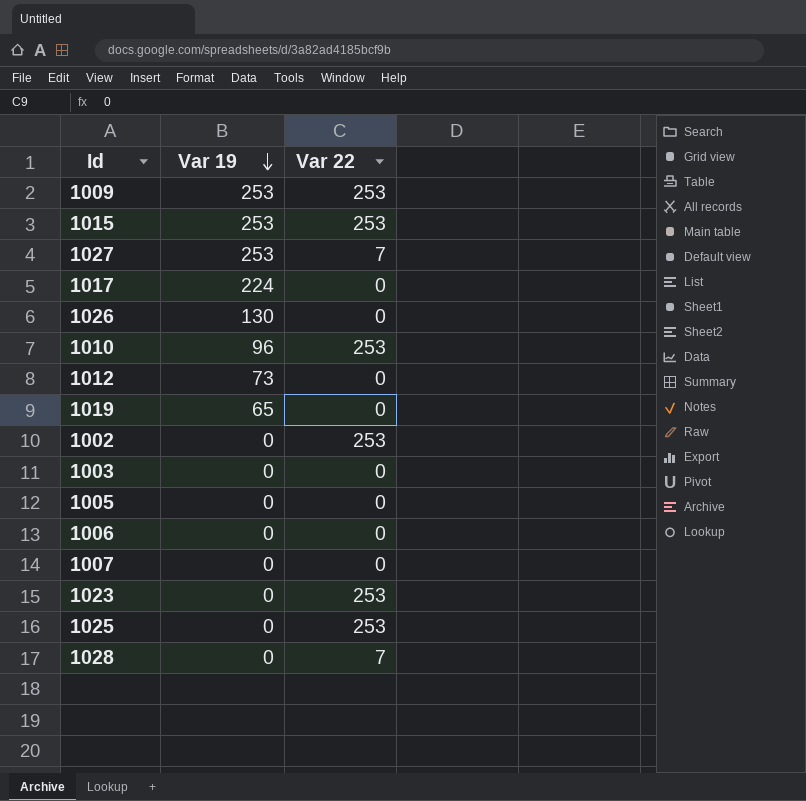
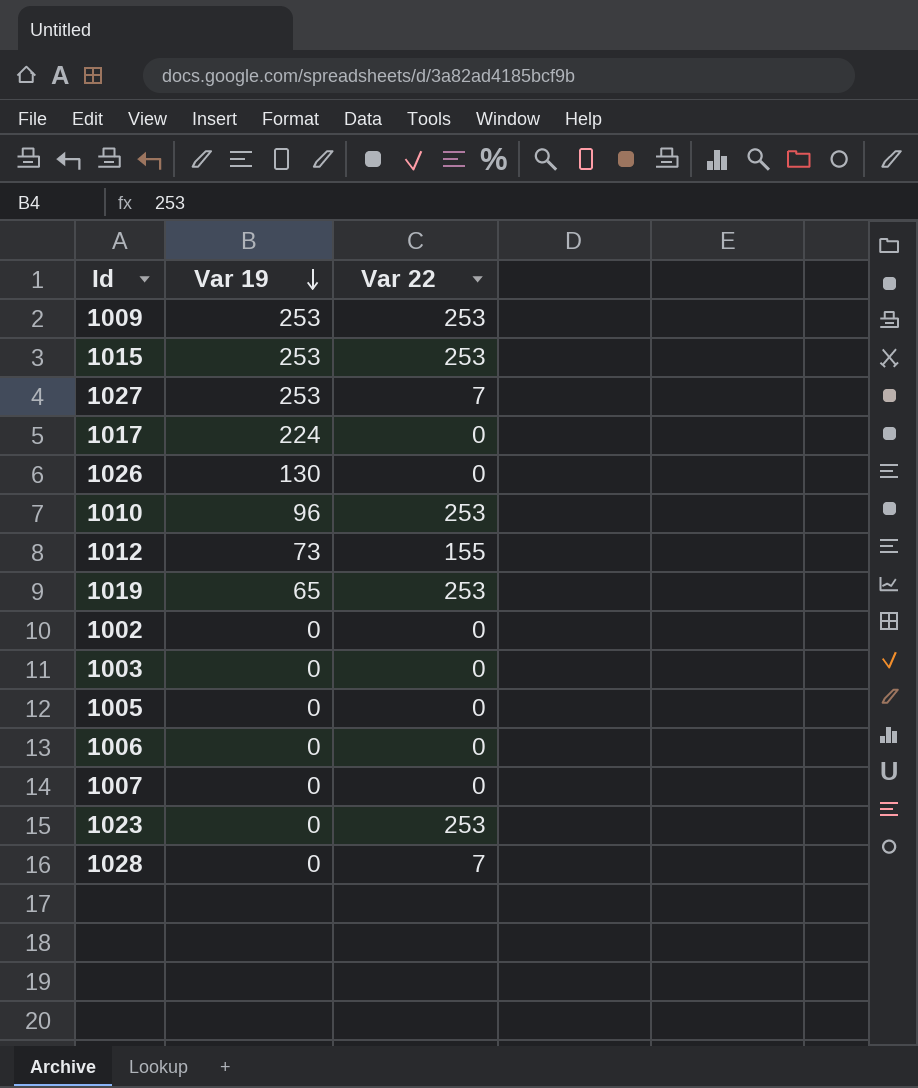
row 1025: 0 | 253 -> none
1012 | Var 22: 0 -> 155
1019 | Var 22: 0 -> 253
1002 | Var 22: 253 -> 0

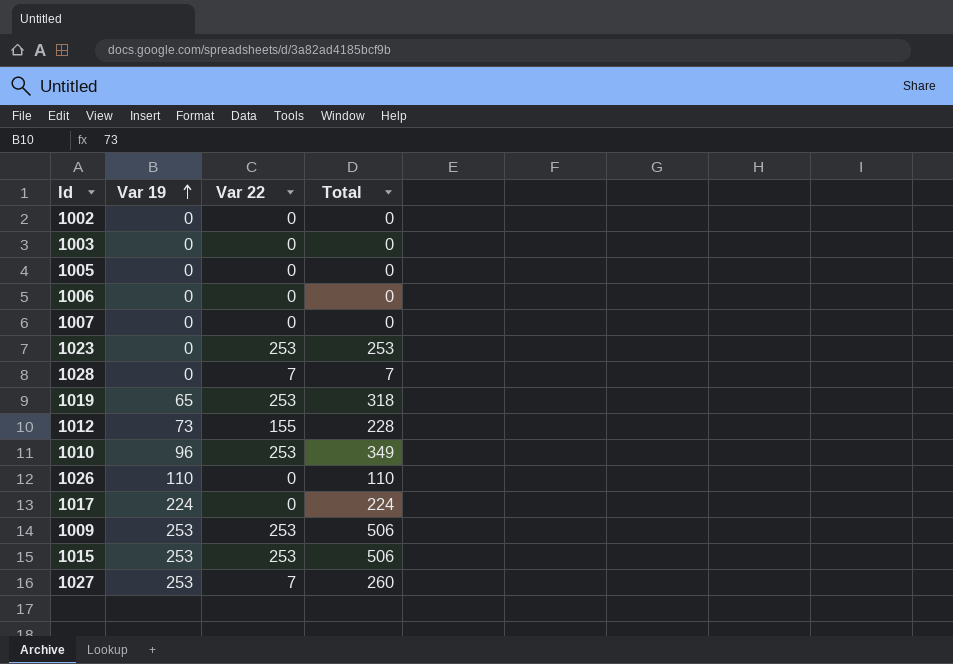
row order: Var 19 descending -> Var 19 ascending
column Total | formula: none -> [Var 19] + [Var 22]
1026 | Var 19: 130 -> 110

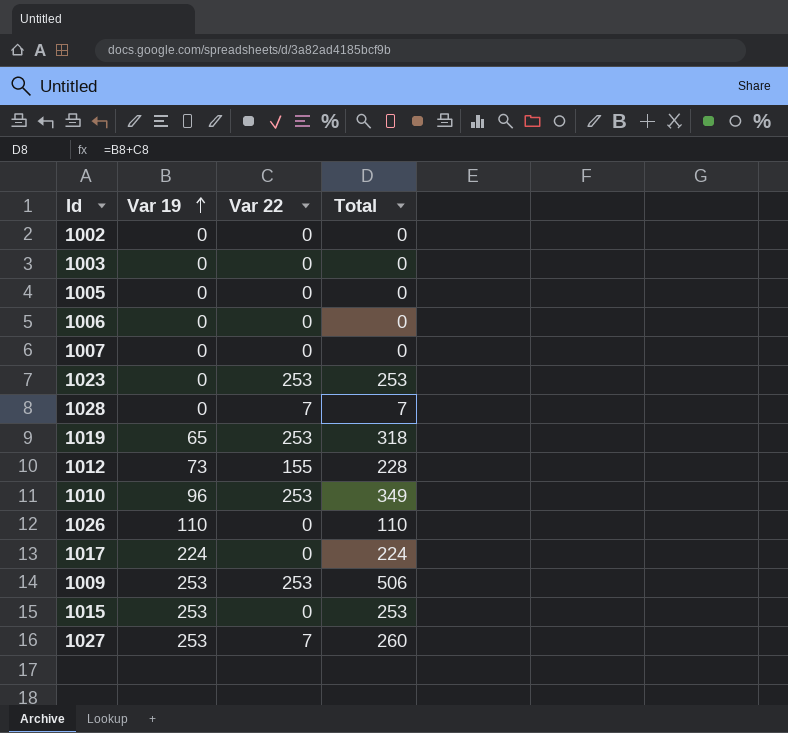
1015 | Var 22: 253 -> 0
1015 | Total: 506 -> 253

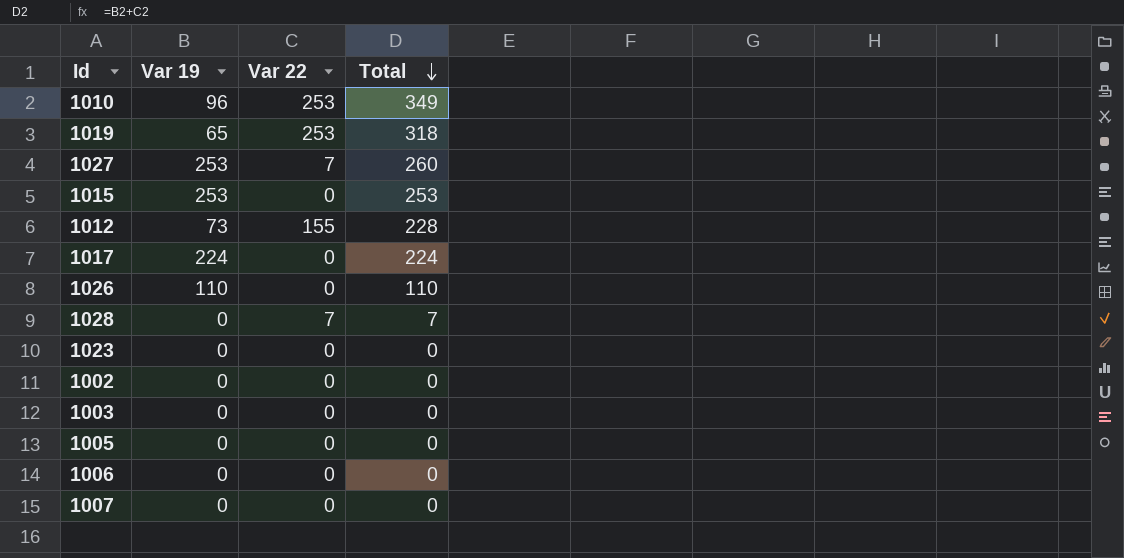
row order: Var 19 ascending -> Total descending
row 1009: 253 | 253 | 506 -> none
1023 | Var 22: 253 -> 0
1023 | Total: 253 -> 0

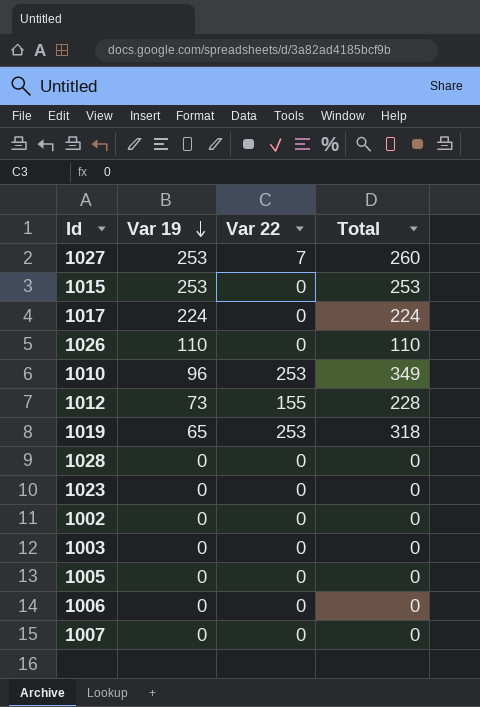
row order: Total descending -> Var 19 descending
1028 | Var 22: 7 -> 0
1028 | Total: 7 -> 0

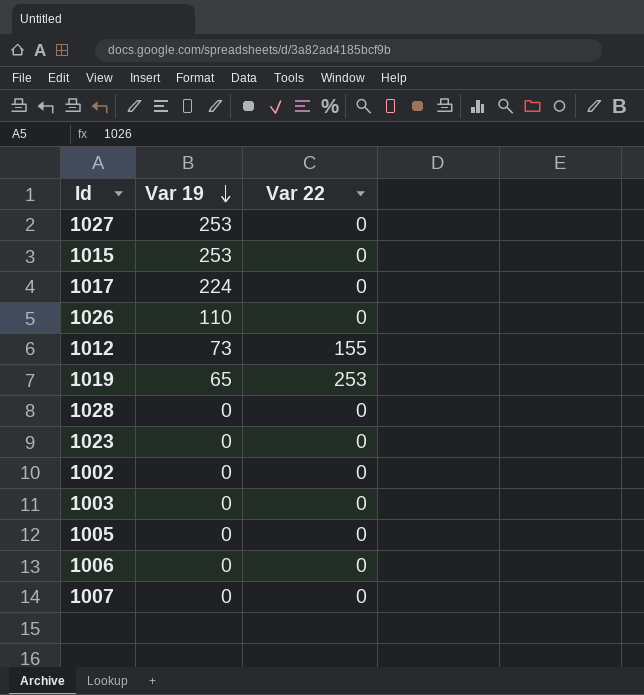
column Total | formula: [Var 19] + [Var 22] -> none
row 1010: 96 | 253 | 349 -> none
1027 | Var 22: 7 -> 0

